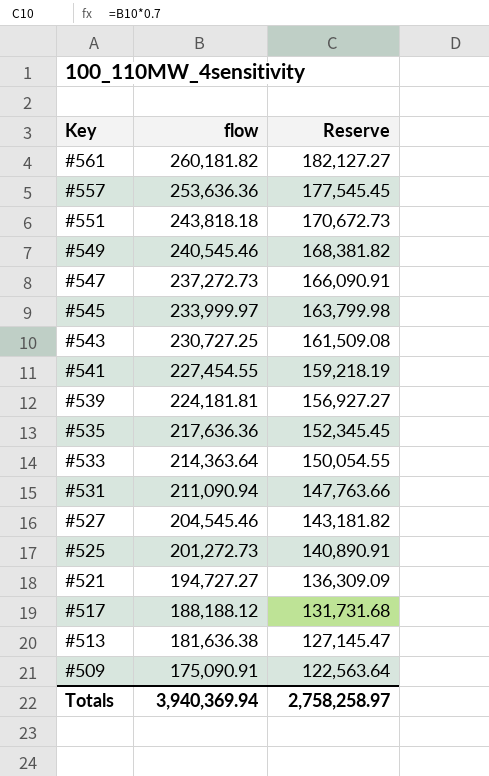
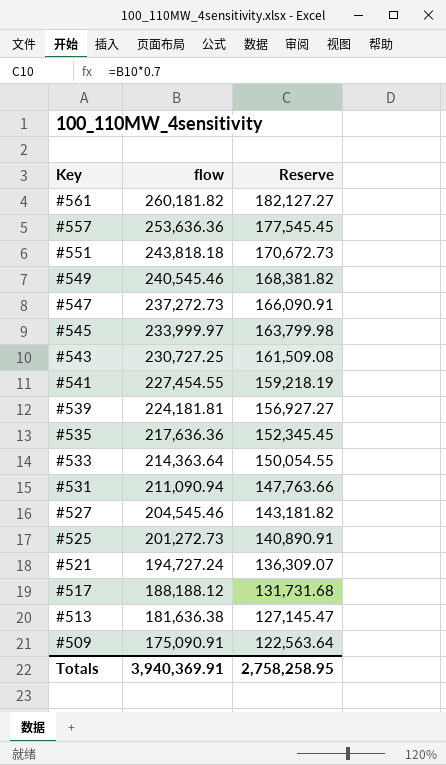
#521 | flow: 194,727.27 -> 194,727.24
#521 | Reserve: 136,309.09 -> 136,309.07
Totals | flow: 3,940,369.94 -> 3,940,369.91
Totals | Reserve: 2,758,258.97 -> 2,758,258.95

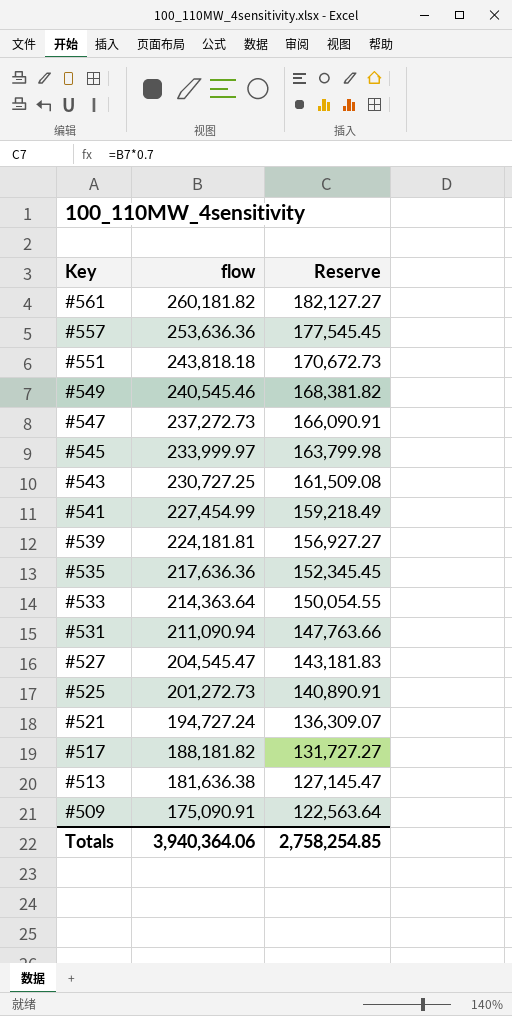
#541 | flow: 227,454.55 -> 227,454.99
#541 | Reserve: 159,218.19 -> 159,218.49
#527 | flow: 204,545.46 -> 204,545.47
#527 | Reserve: 143,181.82 -> 143,181.83
#517 | flow: 188,188.12 -> 188,181.82
#517 | Reserve: 131,731.68 -> 131,727.27
Totals | flow: 3,940,369.91 -> 3,940,364.06
Totals | Reserve: 2,758,258.95 -> 2,758,254.85

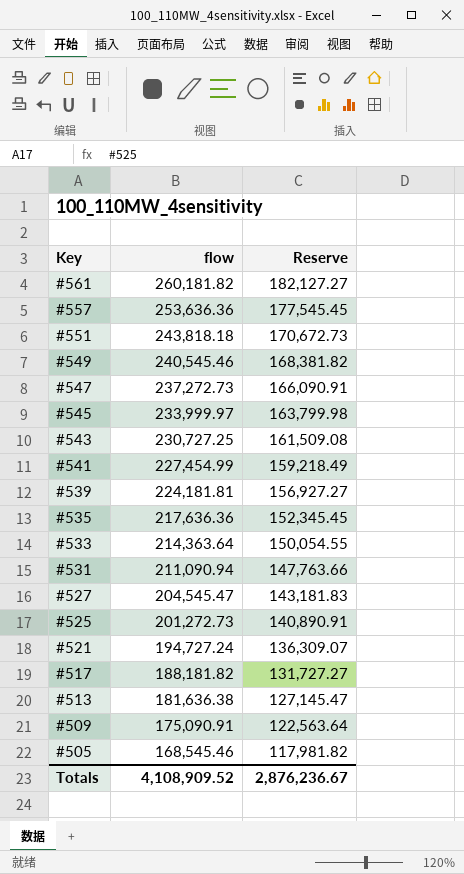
row #505: none -> 168,545.46 | 117,981.82
Totals | flow: 3,940,364.06 -> 4,108,909.52
Totals | Reserve: 2,758,254.85 -> 2,876,236.67

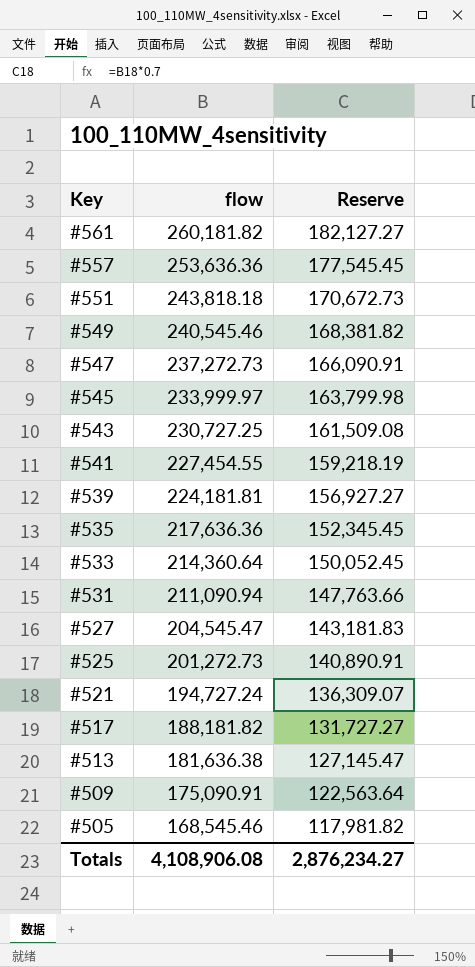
#541 | flow: 227,454.99 -> 227,454.55
#541 | Reserve: 159,218.49 -> 159,218.19
#533 | flow: 214,363.64 -> 214,360.64
#533 | Reserve: 150,054.55 -> 150,052.45
Totals | flow: 4,108,909.52 -> 4,108,906.08
Totals | Reserve: 2,876,236.67 -> 2,876,234.27

